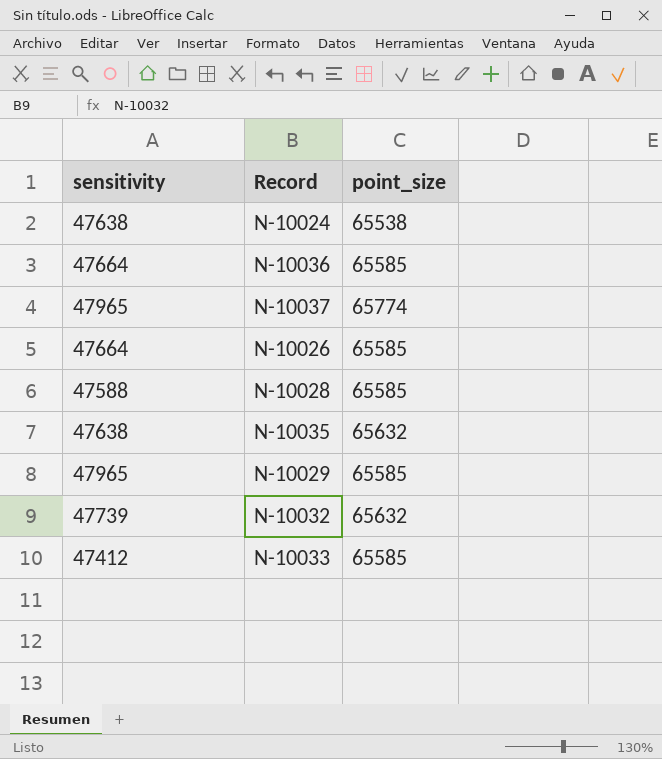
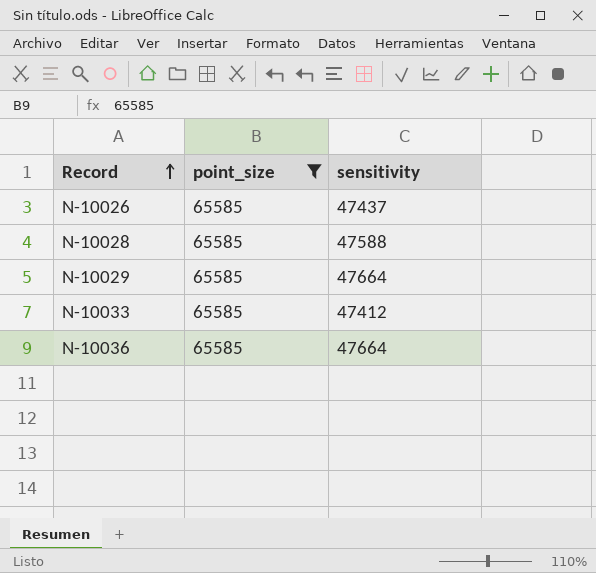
filter: none -> point_size = 65585
row order: none -> Record ascending
column sensitivity | position: 1 -> 3
N-10026 | sensitivity: 47664 -> 47437
N-10029 | sensitivity: 47965 -> 47664

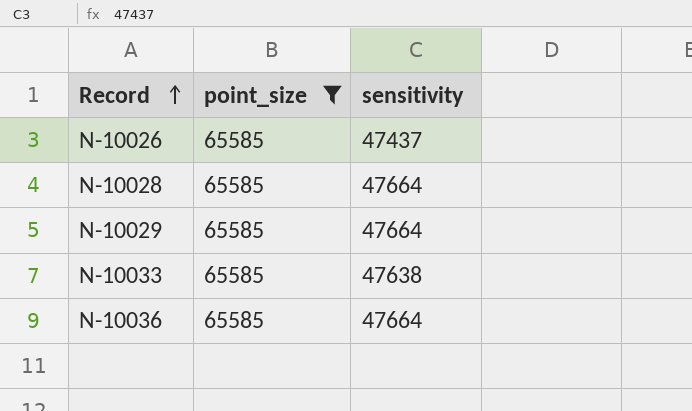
N-10028 | sensitivity: 47588 -> 47664
N-10033 | sensitivity: 47412 -> 47638

